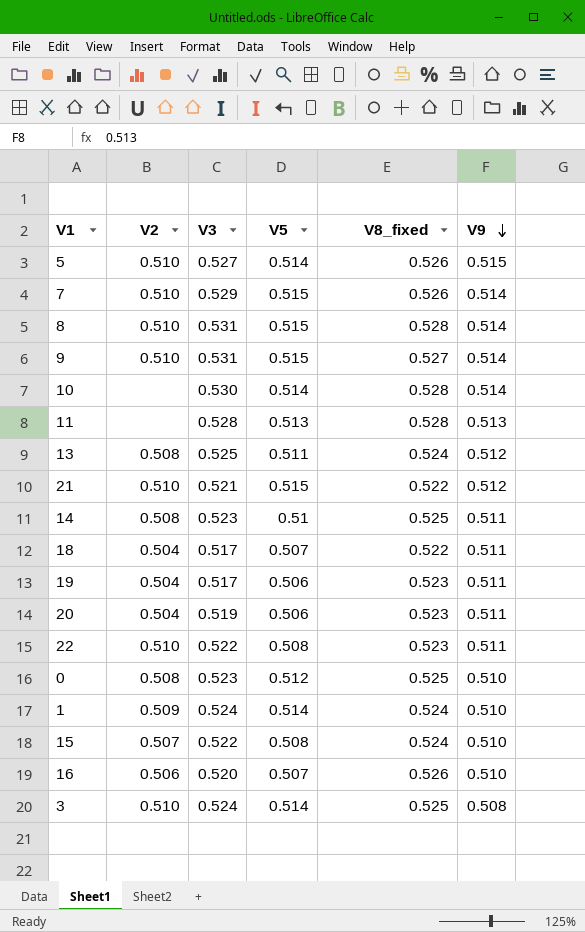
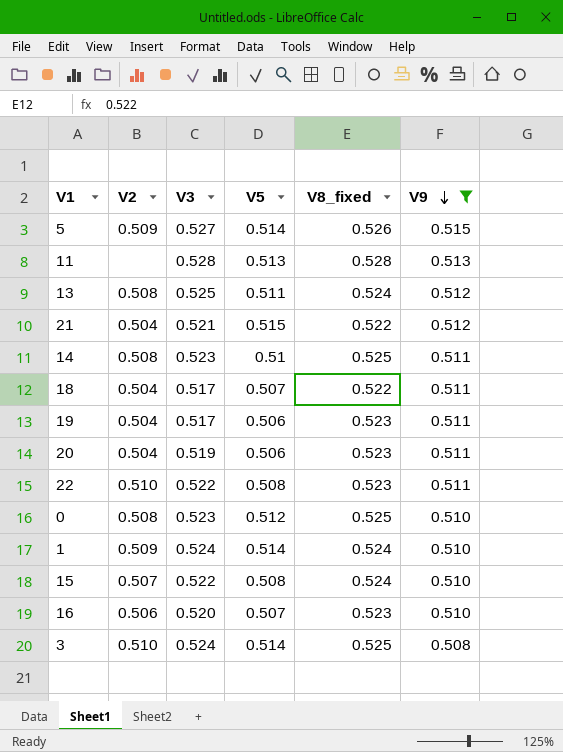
filter: none -> V9 != 0.514
5 | V2: 0.510 -> 0.509
21 | V2: 0.510 -> 0.504
16 | V8_fixed: 0.526 -> 0.523

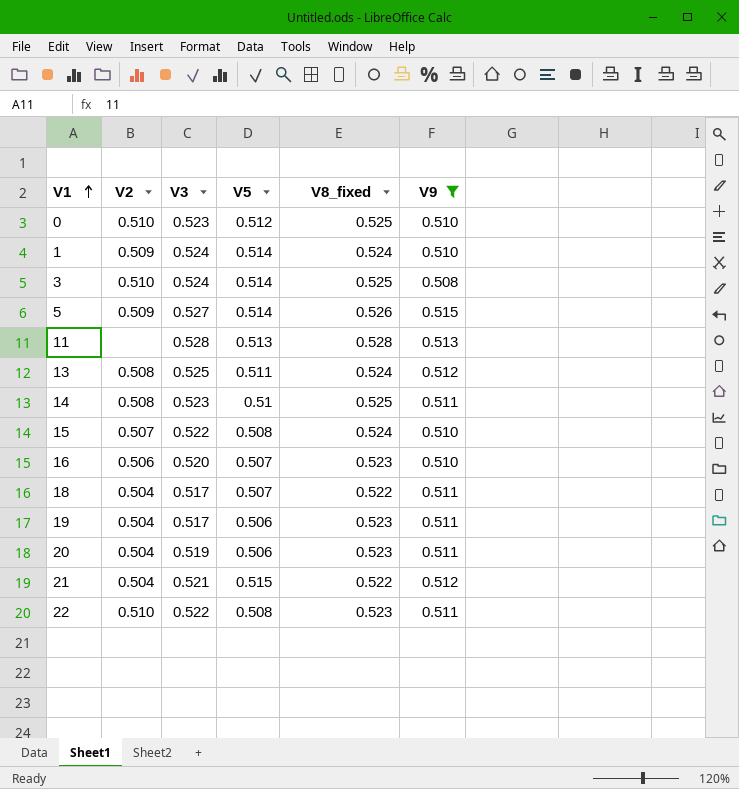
row order: V9 descending -> V1 ascending
0 | V2: 0.508 -> 0.510

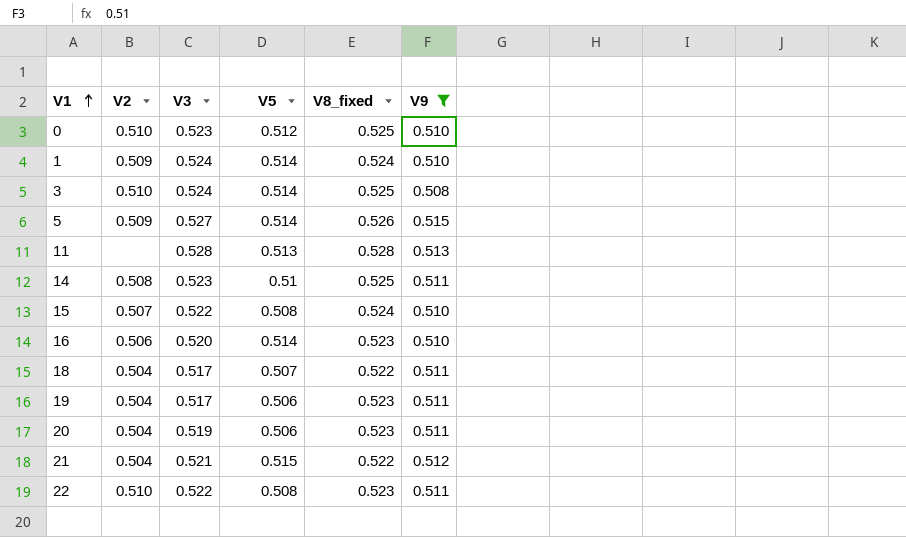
row 13: 0.508 | 0.525 | 0.511 | 0.524 | 0.512 -> none
16 | V5: 0.507 -> 0.514

